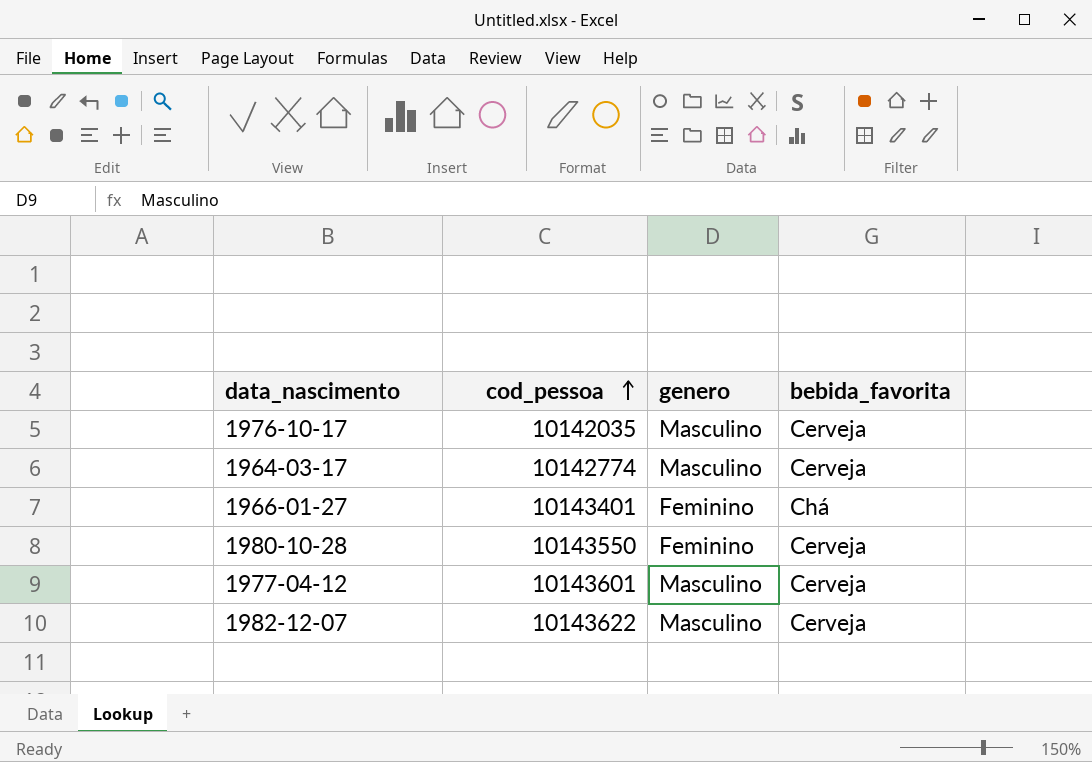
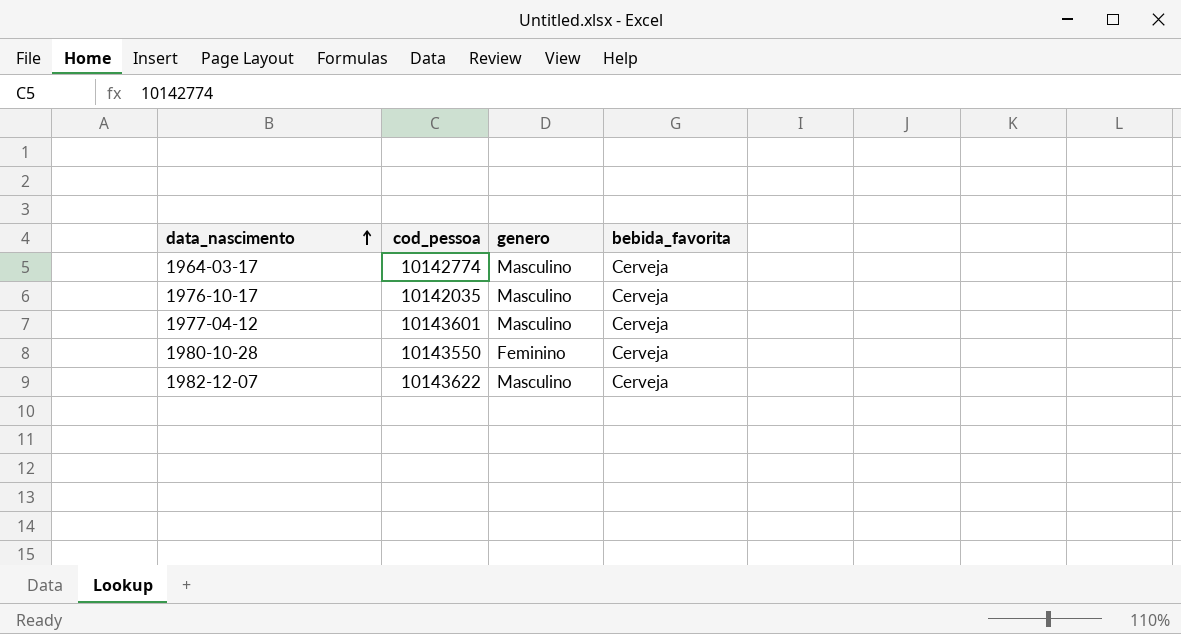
row order: cod_pessoa ascending -> data_nascimento ascending
row 1966-01-27: 10143401 | Feminino | Chá -> none

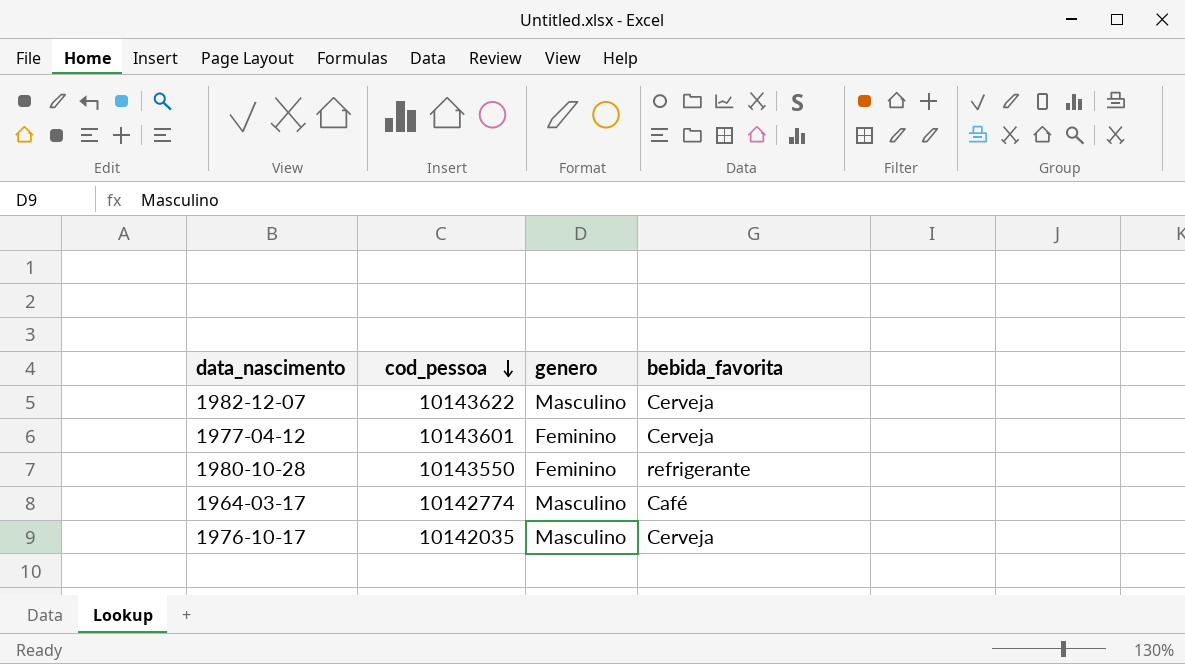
row order: data_nascimento ascending -> cod_pessoa descending
1977-04-12 | genero: Masculino -> Feminino
1980-10-28 | bebida_favorita: Cerveja -> refrigerante
1964-03-17 | bebida_favorita: Cerveja -> Café

